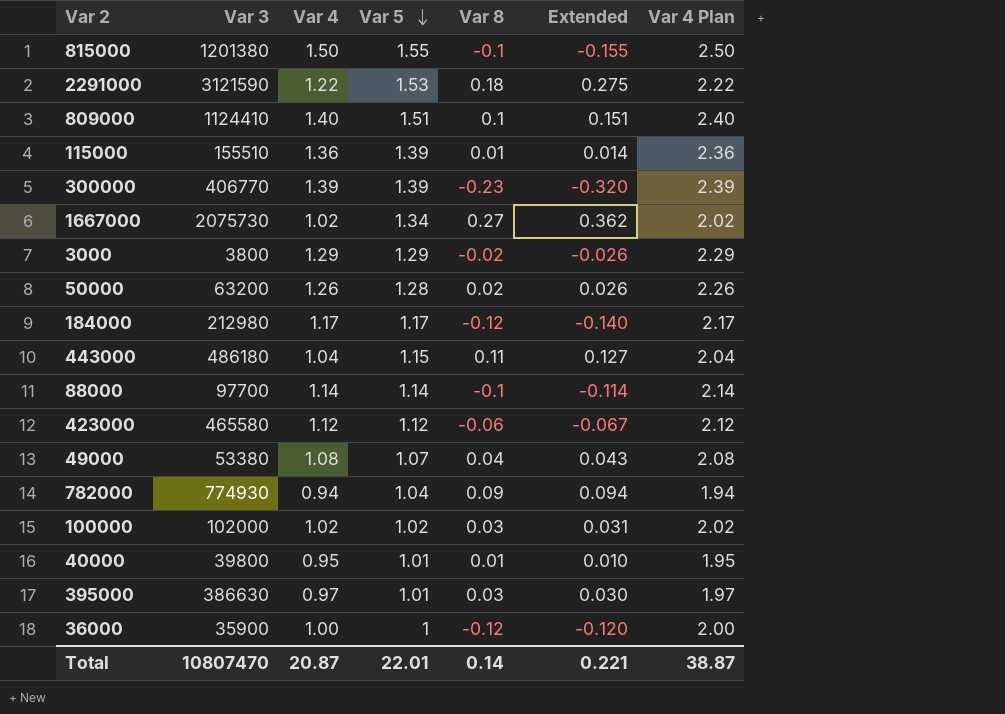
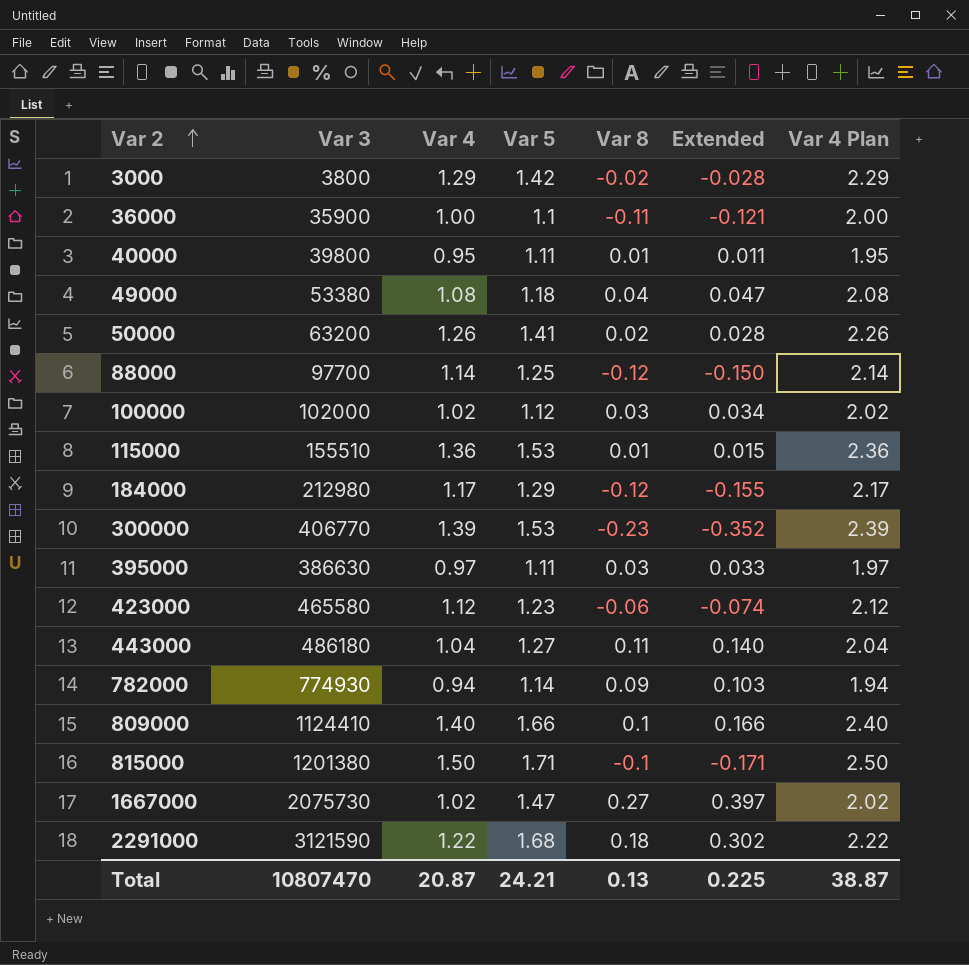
row order: Var 5 descending -> Var 2 ascending
3000 | Var 5: 1.29 -> 1.42
3000 | Extended: -0.026 -> -0.028
36000 | Var 5: 1 -> 1.1
36000 | Var 8: -0.12 -> -0.11
36000 | Extended: -0.120 -> -0.121
40000 | Var 5: 1.01 -> 1.11
40000 | Extended: 0.010 -> 0.011
49000 | Var 5: 1.07 -> 1.18
49000 | Extended: 0.043 -> 0.047
50000 | Var 5: 1.28 -> 1.41
50000 | Extended: 0.026 -> 0.028
88000 | Var 5: 1.14 -> 1.25
88000 | Var 8: -0.1 -> -0.12
88000 | Extended: -0.114 -> -0.150
100000 | Var 5: 1.02 -> 1.12
100000 | Extended: 0.031 -> 0.034
115000 | Var 5: 1.39 -> 1.53
115000 | Extended: 0.014 -> 0.015
184000 | Var 5: 1.17 -> 1.29
184000 | Extended: -0.140 -> -0.155
300000 | Var 5: 1.39 -> 1.53
300000 | Extended: -0.320 -> -0.352
395000 | Var 5: 1.01 -> 1.11
395000 | Extended: 0.030 -> 0.033
423000 | Var 5: 1.12 -> 1.23
423000 | Extended: -0.067 -> -0.074
443000 | Var 5: 1.15 -> 1.27
443000 | Extended: 0.127 -> 0.140
782000 | Var 5: 1.04 -> 1.14
782000 | Extended: 0.094 -> 0.103
809000 | Var 5: 1.51 -> 1.66
809000 | Extended: 0.151 -> 0.166
815000 | Var 5: 1.55 -> 1.71
815000 | Extended: -0.155 -> -0.171
1667000 | Var 5: 1.34 -> 1.47
1667000 | Extended: 0.362 -> 0.397
2291000 | Var 5: 1.53 -> 1.68
2291000 | Extended: 0.275 -> 0.302
Total | Var 5: 22.01 -> 24.21
Total | Var 8: 0.14 -> 0.13
Total | Extended: 0.221 -> 0.225

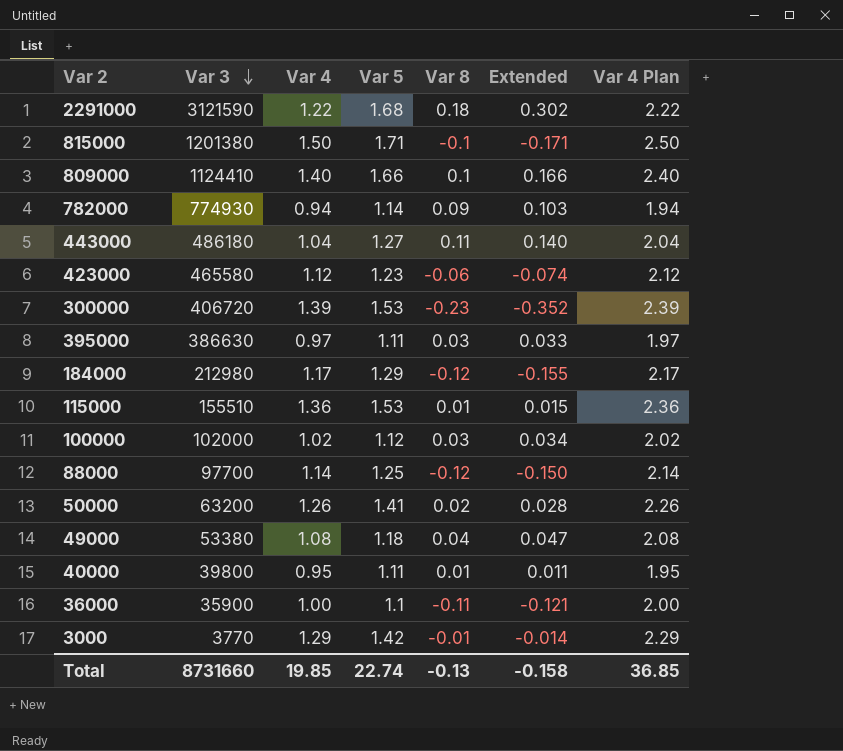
row order: Var 2 ascending -> Var 3 descending
row 1667000: 2075730 | 1.02 | 1.47 | 0.27 | 0.397 | 2.02 -> none
300000 | Var 3: 406770 -> 406720
3000 | Var 3: 3800 -> 3770
3000 | Var 8: -0.02 -> -0.01
3000 | Extended: -0.028 -> -0.014
Total | Var 3: 10807470 -> 8731660
Total | Var 4: 20.87 -> 19.85
Total | Var 5: 24.21 -> 22.74
Total | Var 8: 0.13 -> -0.13
Total | Extended: 0.225 -> -0.158
Total | Var 4 Plan: 38.87 -> 36.85

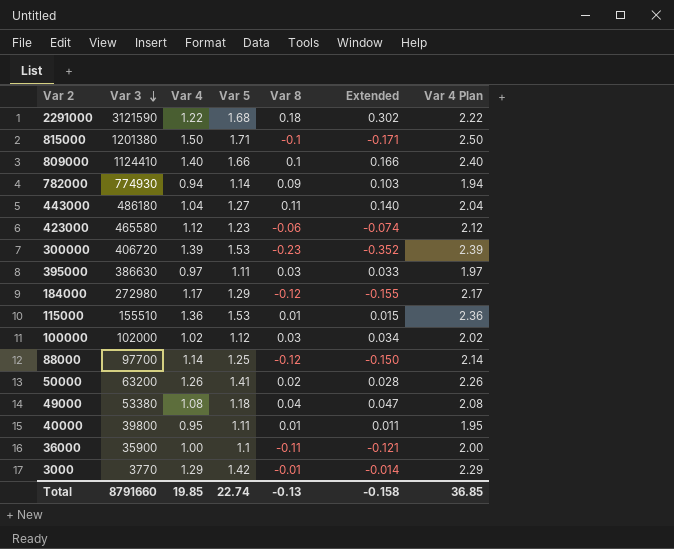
184000 | Var 3: 212980 -> 272980
Total | Var 3: 8731660 -> 8791660

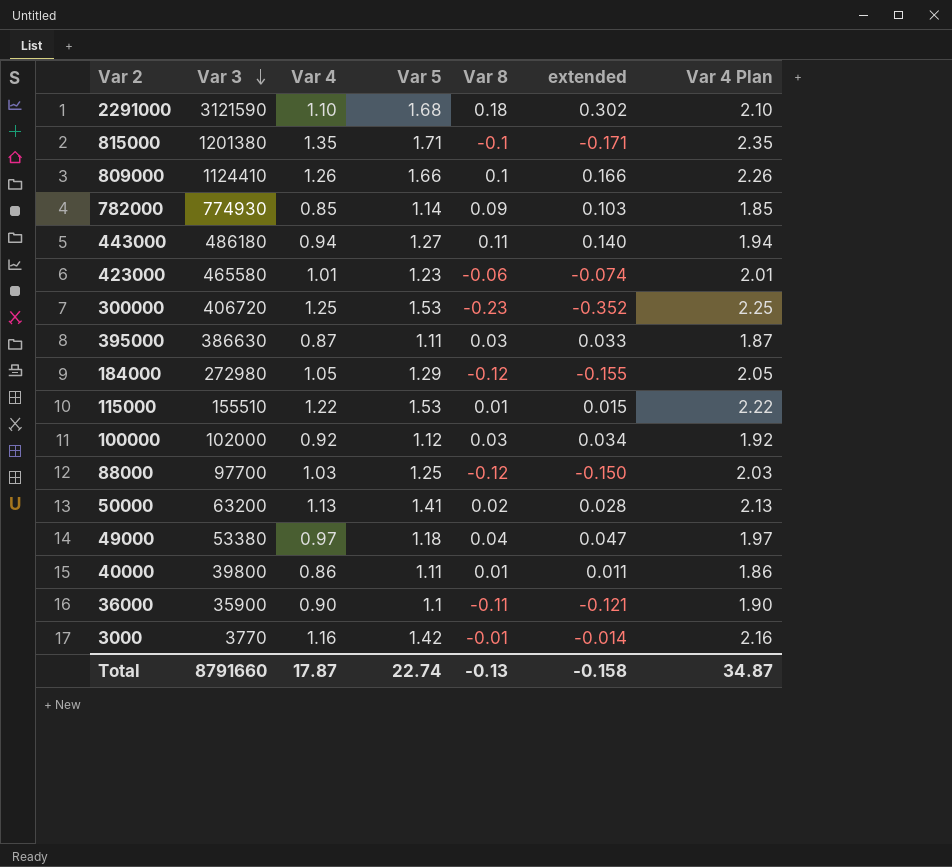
column name: Extended -> extended
2291000 | Var 4: 1.22 -> 1.10
2291000 | Var 4 Plan: 2.22 -> 2.10
815000 | Var 4: 1.50 -> 1.35
815000 | Var 4 Plan: 2.50 -> 2.35
809000 | Var 4: 1.40 -> 1.26
809000 | Var 4 Plan: 2.40 -> 2.26
782000 | Var 4: 0.94 -> 0.85
782000 | Var 4 Plan: 1.94 -> 1.85
443000 | Var 4: 1.04 -> 0.94
443000 | Var 4 Plan: 2.04 -> 1.94
423000 | Var 4: 1.12 -> 1.01
423000 | Var 4 Plan: 2.12 -> 2.01
300000 | Var 4: 1.39 -> 1.25
300000 | Var 4 Plan: 2.39 -> 2.25
395000 | Var 4: 0.97 -> 0.87
395000 | Var 4 Plan: 1.97 -> 1.87
184000 | Var 4: 1.17 -> 1.05
184000 | Var 4 Plan: 2.17 -> 2.05
115000 | Var 4: 1.36 -> 1.22
115000 | Var 4 Plan: 2.36 -> 2.22
100000 | Var 4: 1.02 -> 0.92
100000 | Var 4 Plan: 2.02 -> 1.92
88000 | Var 4: 1.14 -> 1.03
88000 | Var 4 Plan: 2.14 -> 2.03
50000 | Var 4: 1.26 -> 1.13
50000 | Var 4 Plan: 2.26 -> 2.13
49000 | Var 4: 1.08 -> 0.97
49000 | Var 4 Plan: 2.08 -> 1.97
40000 | Var 4: 0.95 -> 0.86
40000 | Var 4 Plan: 1.95 -> 1.86
36000 | Var 4: 1.00 -> 0.90
36000 | Var 4 Plan: 2.00 -> 1.90
3000 | Var 4: 1.29 -> 1.16
3000 | Var 4 Plan: 2.29 -> 2.16
Total | Var 4: 19.85 -> 17.87
Total | Var 4 Plan: 36.85 -> 34.87

